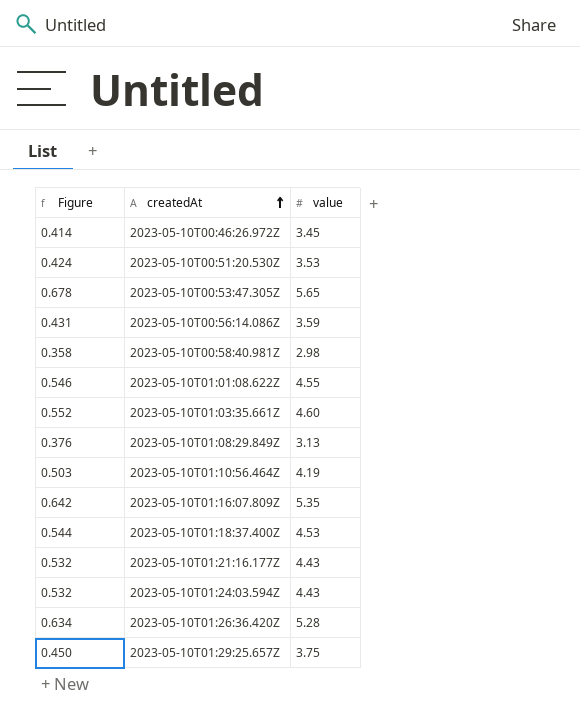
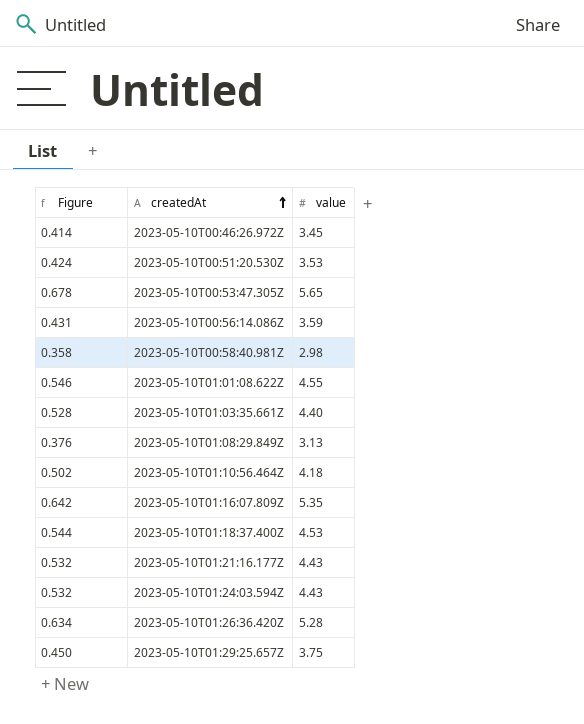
2023-05-10T01:03:35.661Z | Figure: 0.552 -> 0.528
2023-05-10T01:03:35.661Z | value: 4.60 -> 4.40
2023-05-10T01:10:56.464Z | Figure: 0.503 -> 0.502
2023-05-10T01:10:56.464Z | value: 4.19 -> 4.18

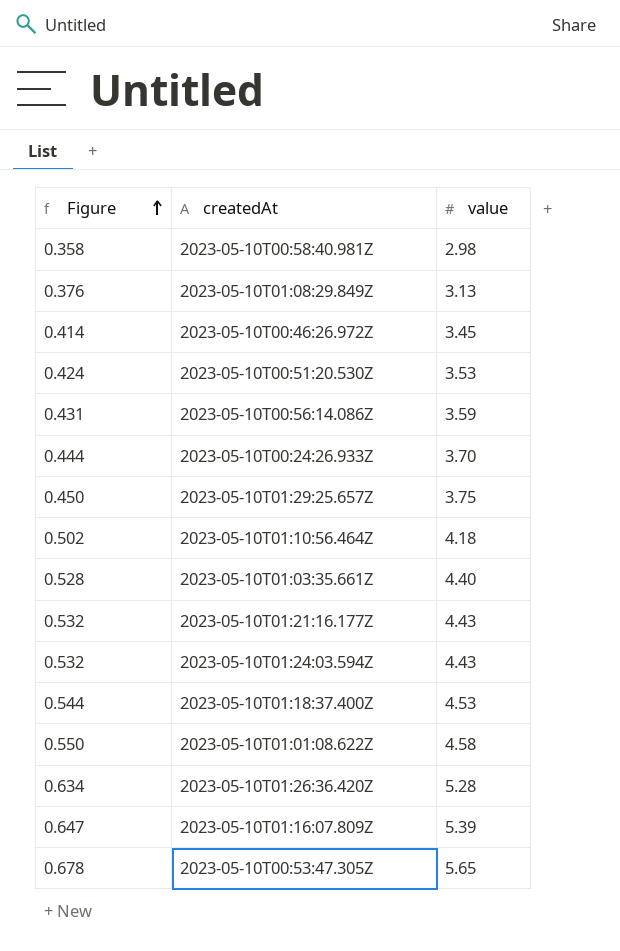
row order: createdAt ascending -> Figure ascending
row 2023-05-10T00:24:26.933Z: none -> 0.444 | 3.70
2023-05-10T01:01:08.622Z | Figure: 0.546 -> 0.550
2023-05-10T01:01:08.622Z | value: 4.55 -> 4.58
2023-05-10T01:16:07.809Z | Figure: 0.642 -> 0.647
2023-05-10T01:16:07.809Z | value: 5.35 -> 5.39

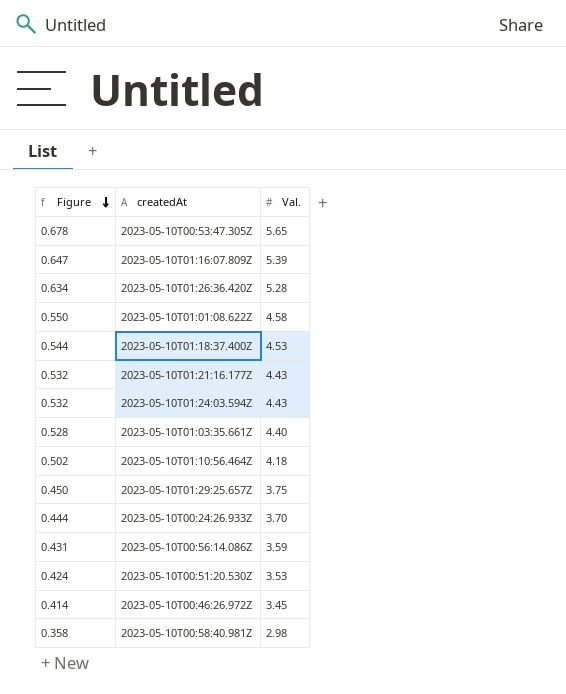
row order: Figure ascending -> Figure descending
column name: value -> Val.
row 2023-05-10T01:08:29.849Z: 0.376 | 3.13 -> none

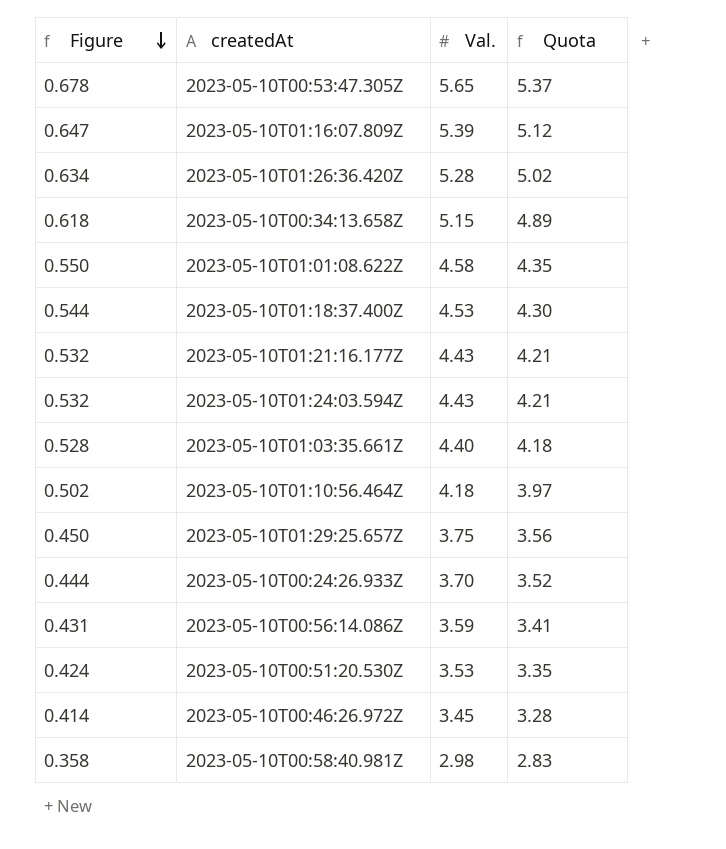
column Quota | formula: none -> [Val.] * 0.95
row 2023-05-10T00:34:13.658Z: none -> 0.618 | 5.15 | 4.89

